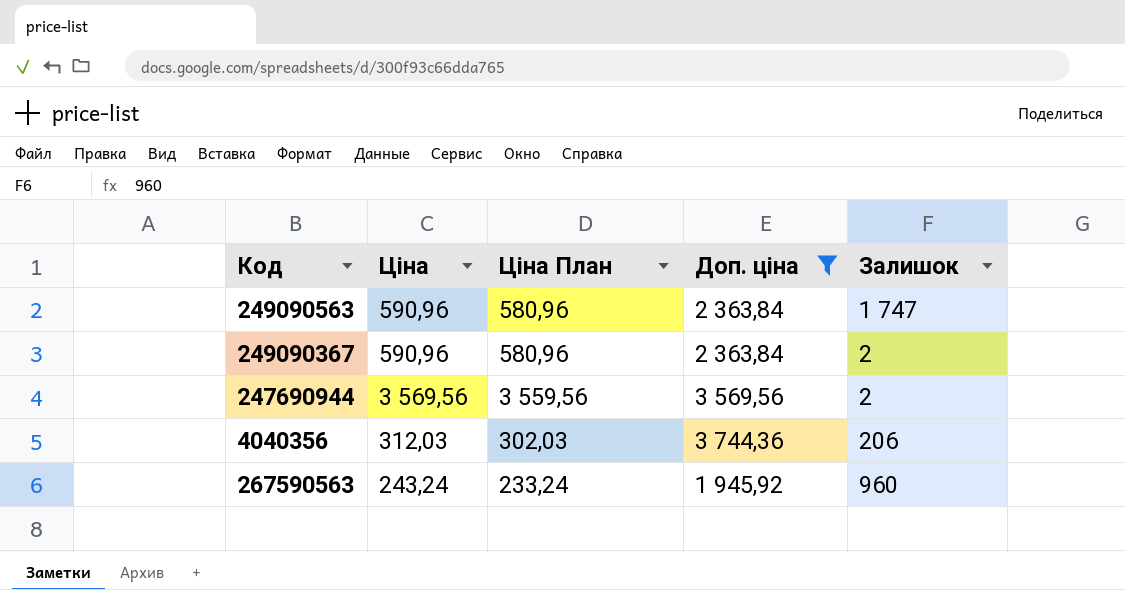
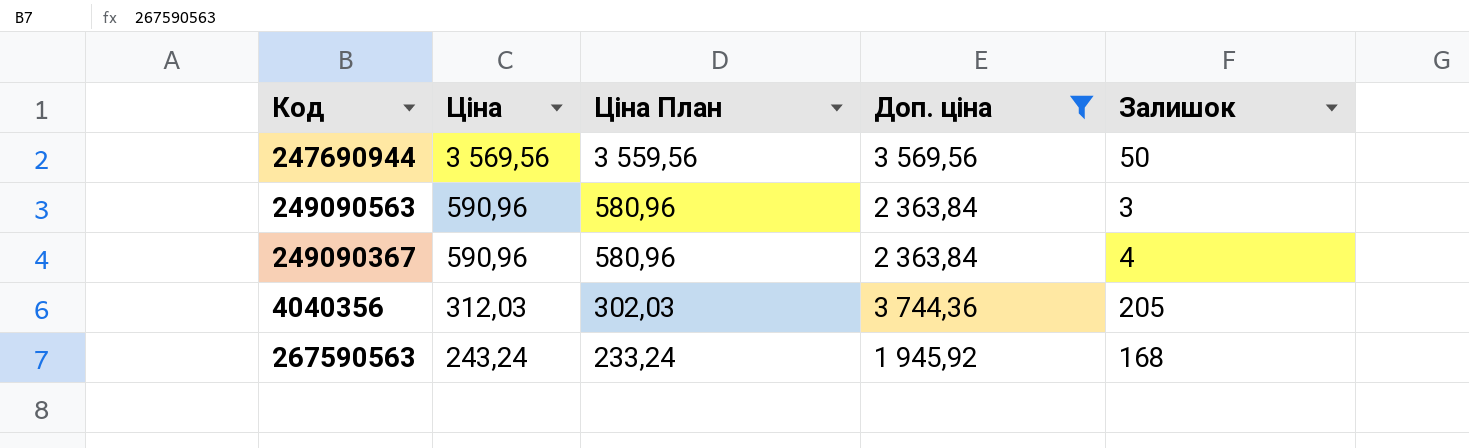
row order: none -> Ціна descending
247690944 | Залишок: 2 -> 50
249090563 | Залишок: 1 747 -> 3
249090367 | Залишок: 2 -> 4
4040356 | Залишок: 206 -> 205
267590563 | Залишок: 960 -> 168

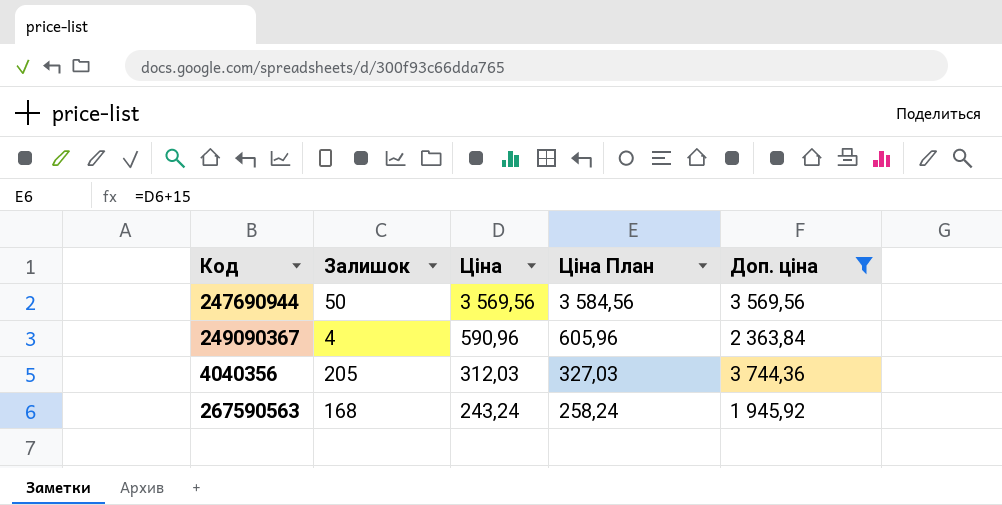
column Залишок | position: 5 -> 2
column Ціна План | formula: [Ціна] - 10 -> [Ціна] + 15
row 249090563: 590,96 | 580,96 | 2 363,84 | 3 -> none

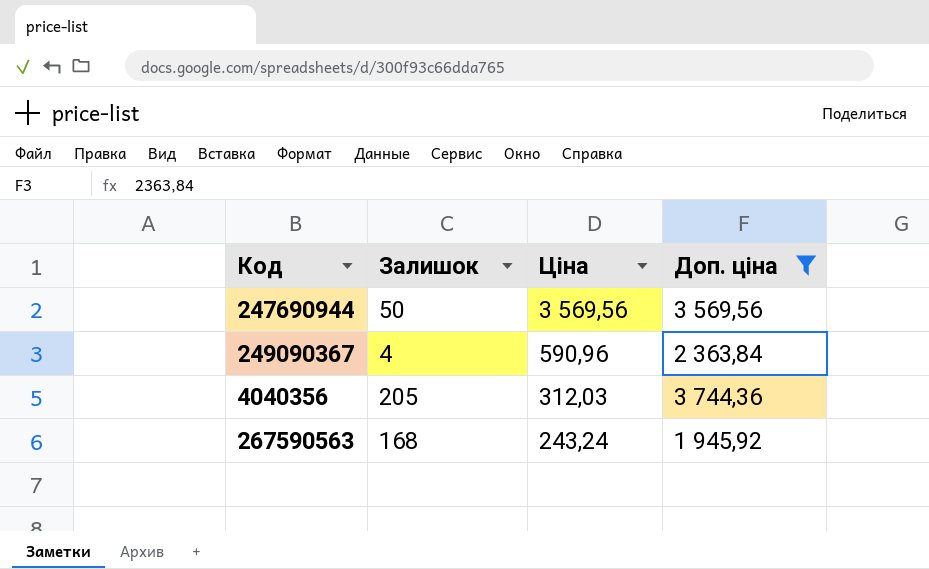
column Ціна План | formula: [Ціна] + 15 -> none

